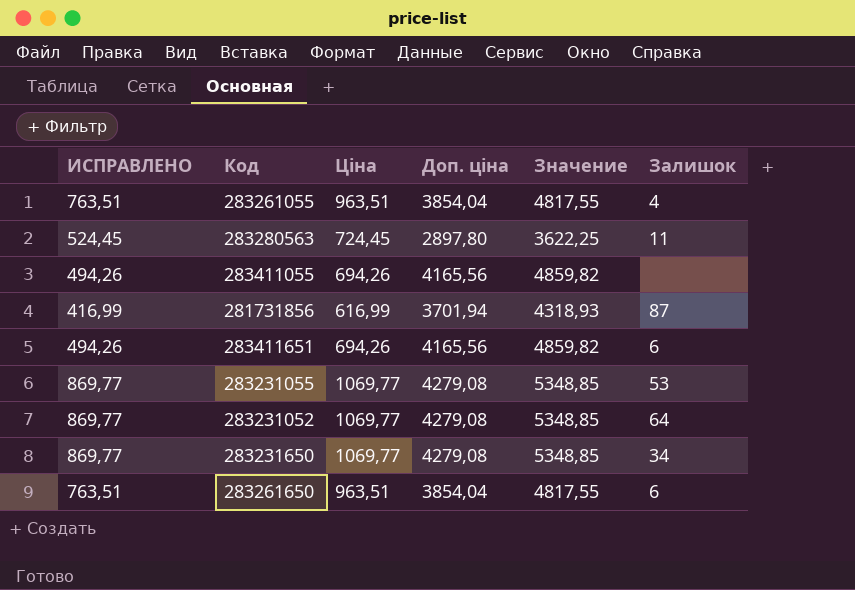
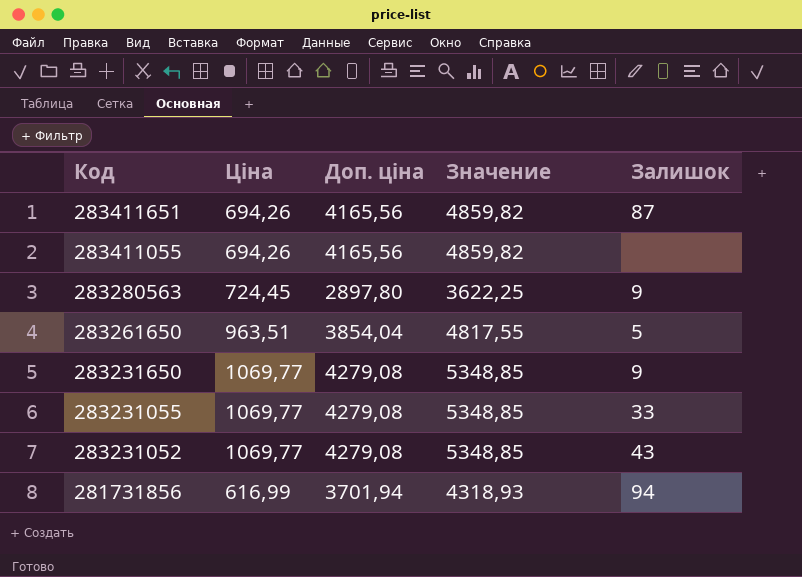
row order: none -> Код descending
column ИСПРАВЛЕНО | formula: [Ціна] - 200 -> none
row 283261055: 763,51 | 963,51 | 3854,04 | 4817,55 | 4 -> none
283411651 | Залишок: 6 -> 87
283280563 | Залишок: 11 -> 9
283261650 | Залишок: 6 -> 5
283231650 | Залишок: 34 -> 9
283231055 | Залишок: 53 -> 33
283231052 | Залишок: 64 -> 43
281731856 | Залишок: 87 -> 94

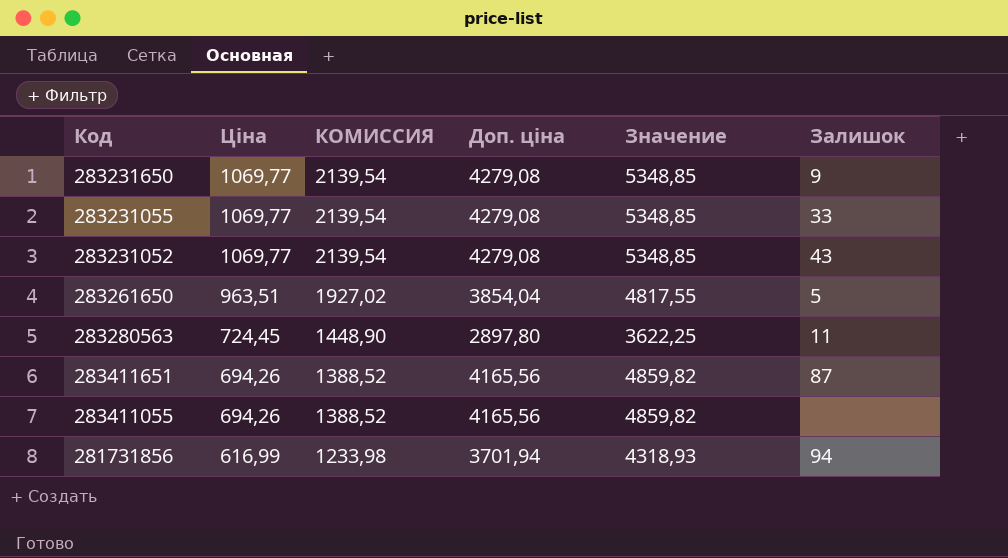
row order: Код descending -> Ціна descending
column КОМИССИЯ | formula: none -> [Ціна] * 2
283280563 | Залишок: 9 -> 11

